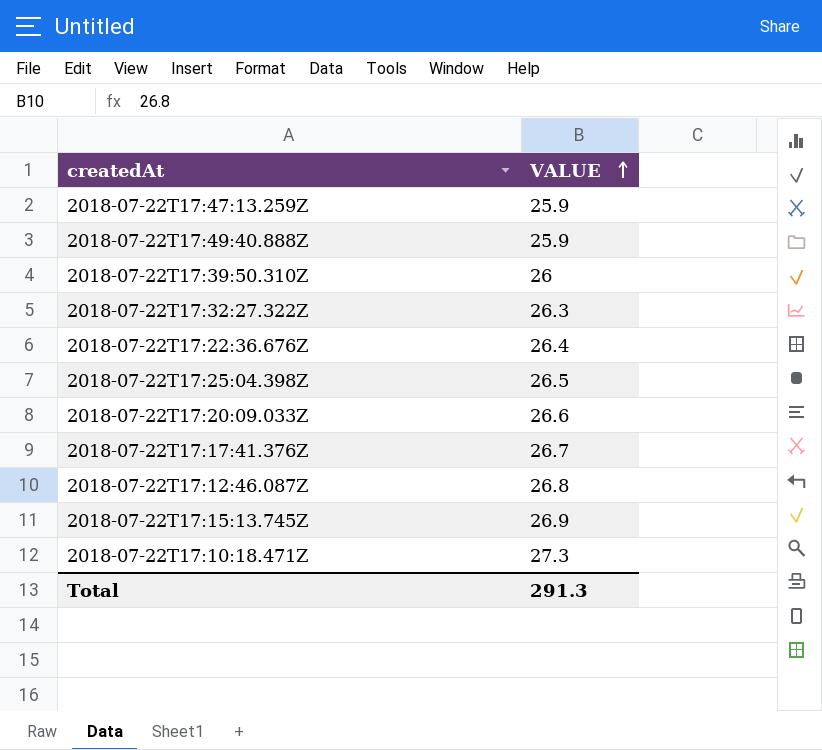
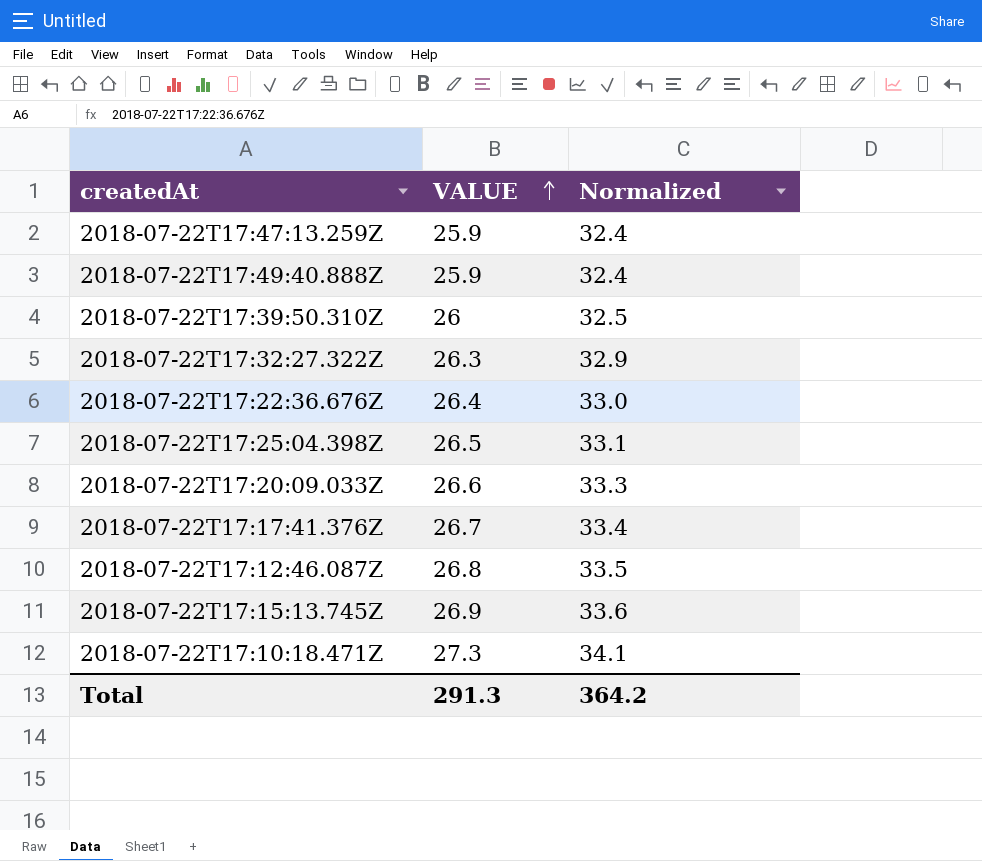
column Normalized | formula: none -> [VALUE] * 1.25

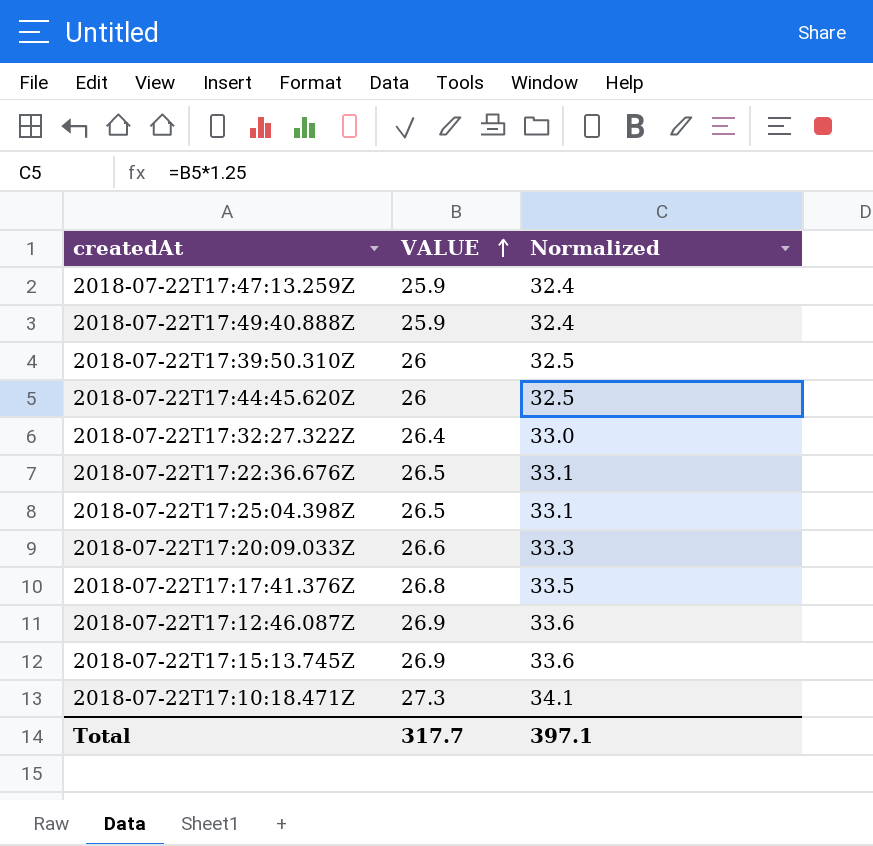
row 2018-07-22T17:44:45.620Z: none -> 26 | 32.5
2018-07-22T17:32:27.322Z | VALUE: 26.3 -> 26.4
2018-07-22T17:32:27.322Z | Normalized: 32.9 -> 33.0
2018-07-22T17:22:36.676Z | VALUE: 26.4 -> 26.5
2018-07-22T17:22:36.676Z | Normalized: 33.0 -> 33.1
2018-07-22T17:17:41.376Z | VALUE: 26.7 -> 26.8
2018-07-22T17:17:41.376Z | Normalized: 33.4 -> 33.5
2018-07-22T17:12:46.087Z | VALUE: 26.8 -> 26.9
2018-07-22T17:12:46.087Z | Normalized: 33.5 -> 33.6
Total | VALUE: 291.3 -> 317.7
Total | Normalized: 364.2 -> 397.1

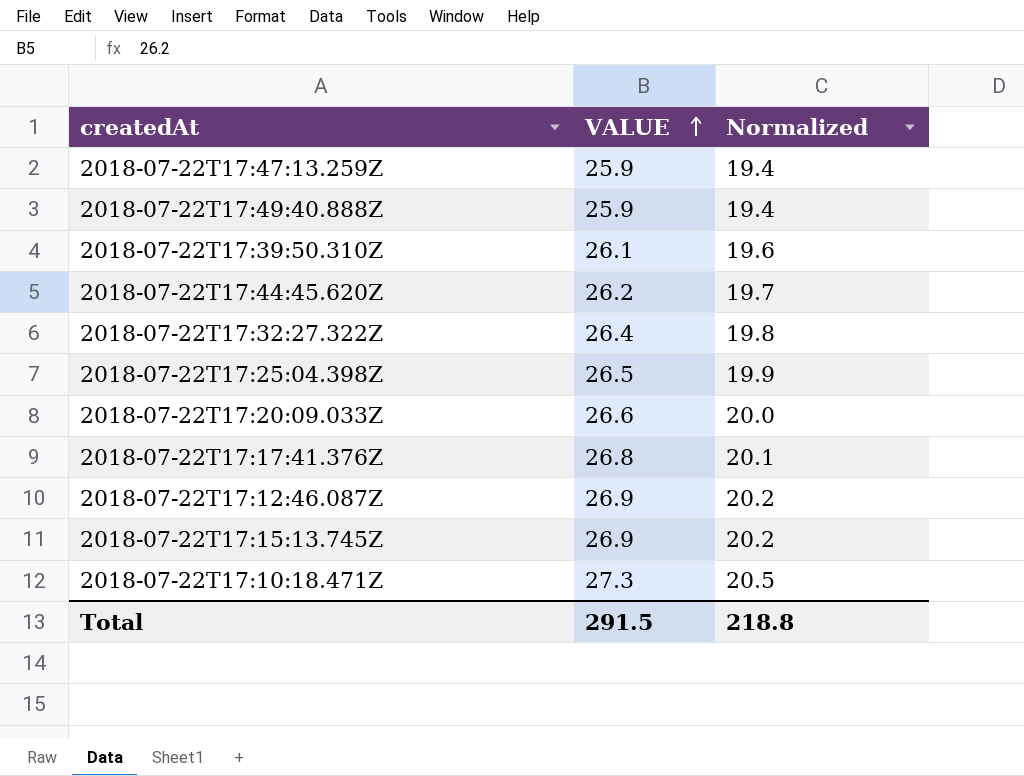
column Normalized | formula: [VALUE] * 1.25 -> [VALUE] * 0.75
row 2018-07-22T17:22:36.676Z: 26.5 | 33.1 -> none
2018-07-22T17:39:50.310Z | VALUE: 26 -> 26.1
2018-07-22T17:44:45.620Z | VALUE: 26 -> 26.2
Total | VALUE: 317.7 -> 291.5
Total | Normalized: 397.1 -> 218.8

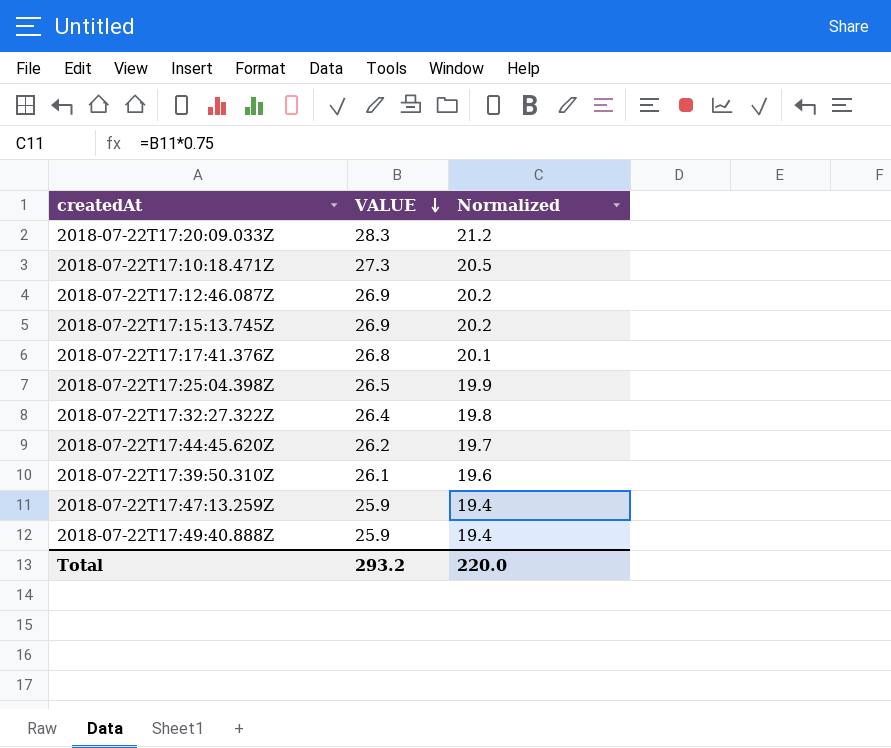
row order: VALUE ascending -> VALUE descending
2018-07-22T17:20:09.033Z | VALUE: 26.6 -> 28.3
2018-07-22T17:20:09.033Z | Normalized: 20.0 -> 21.2
Total | VALUE: 291.5 -> 293.2
Total | Normalized: 218.8 -> 220.0

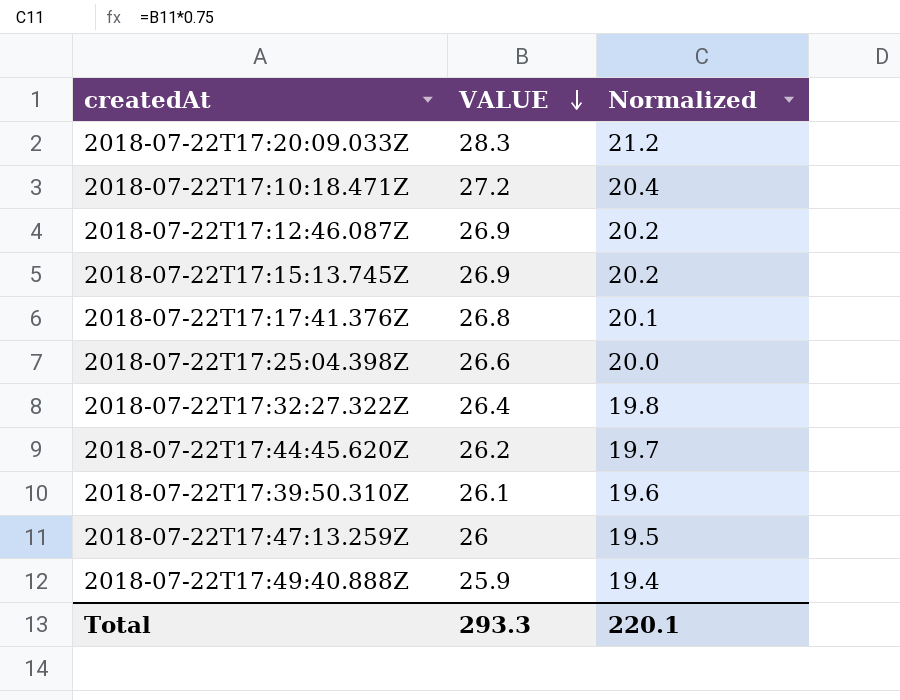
2018-07-22T17:10:18.471Z | VALUE: 27.3 -> 27.2
2018-07-22T17:10:18.471Z | Normalized: 20.5 -> 20.4
2018-07-22T17:25:04.398Z | VALUE: 26.5 -> 26.6
2018-07-22T17:25:04.398Z | Normalized: 19.9 -> 20.0
2018-07-22T17:47:13.259Z | VALUE: 25.9 -> 26
2018-07-22T17:47:13.259Z | Normalized: 19.4 -> 19.5
Total | VALUE: 293.2 -> 293.3
Total | Normalized: 220.0 -> 220.1

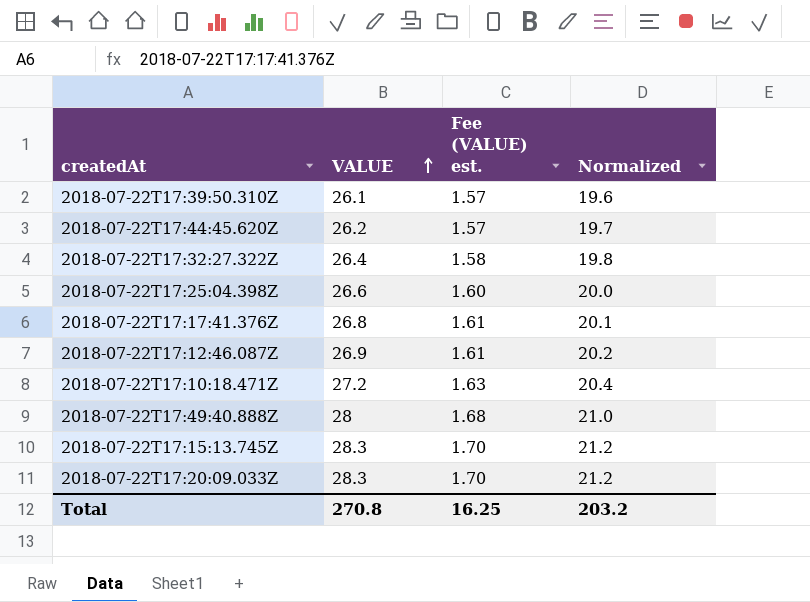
row order: VALUE descending -> VALUE ascending
column Fee (VALUE) est. | formula: none -> [VALUE] * 0.06
row 2018-07-22T17:47:13.259Z: 26 | 19.5 -> none
2018-07-22T17:49:40.888Z | VALUE: 25.9 -> 28
2018-07-22T17:49:40.888Z | Normalized: 19.4 -> 21.0
2018-07-22T17:15:13.745Z | VALUE: 26.9 -> 28.3
2018-07-22T17:15:13.745Z | Normalized: 20.2 -> 21.2
Total | VALUE: 293.3 -> 270.8
Total | Normalized: 220.1 -> 203.2

